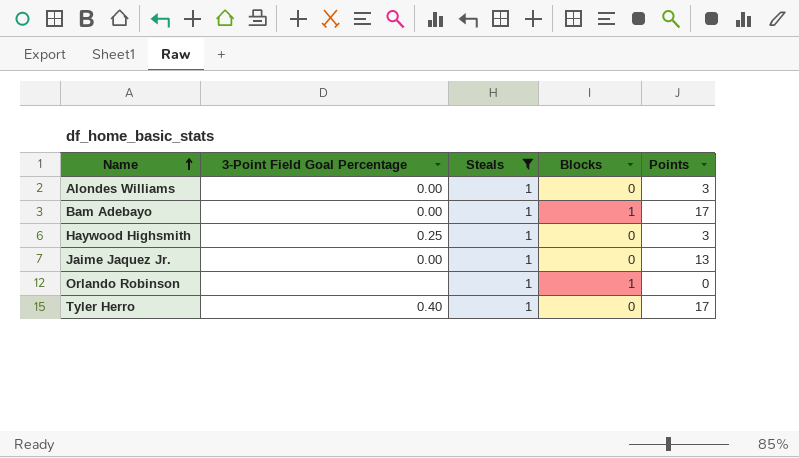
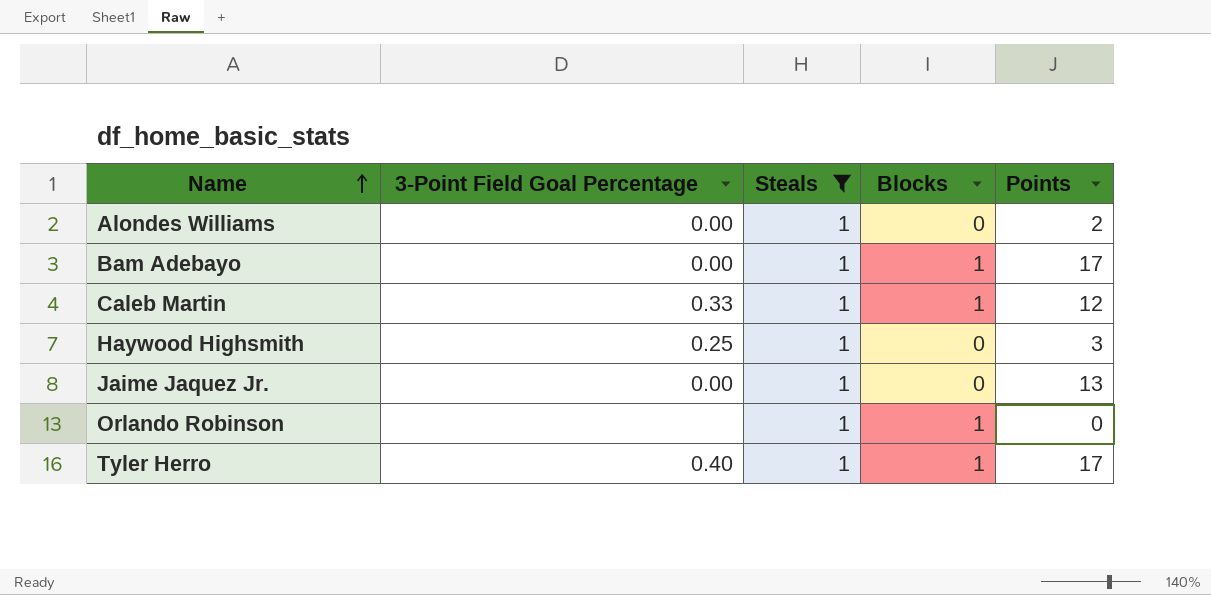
Alondes Williams | Points: 3 -> 2
row Caleb Martin: none -> 0.33 | 1 | 1 | 12
Tyler Herro | Blocks: 0 -> 1

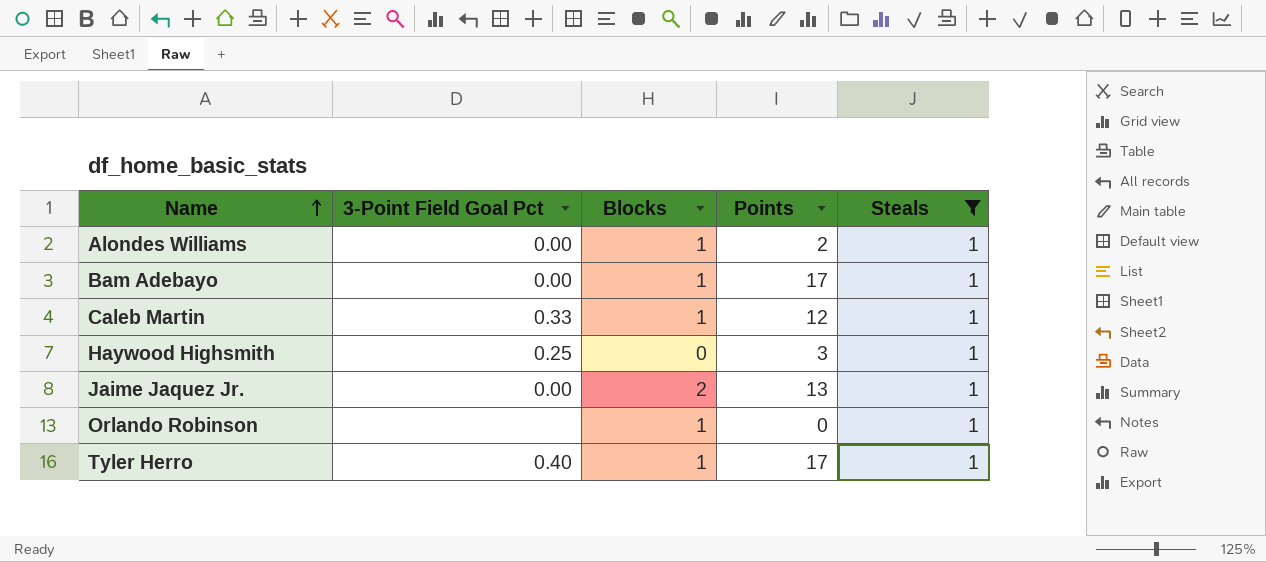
column name: 3-Point Field Goal Percentage -> 3-Point Field Goal Pct
column Steals | position: 3 -> 5
Alondes Williams | Blocks: 0 -> 1
Jaime Jaquez Jr. | Blocks: 0 -> 2

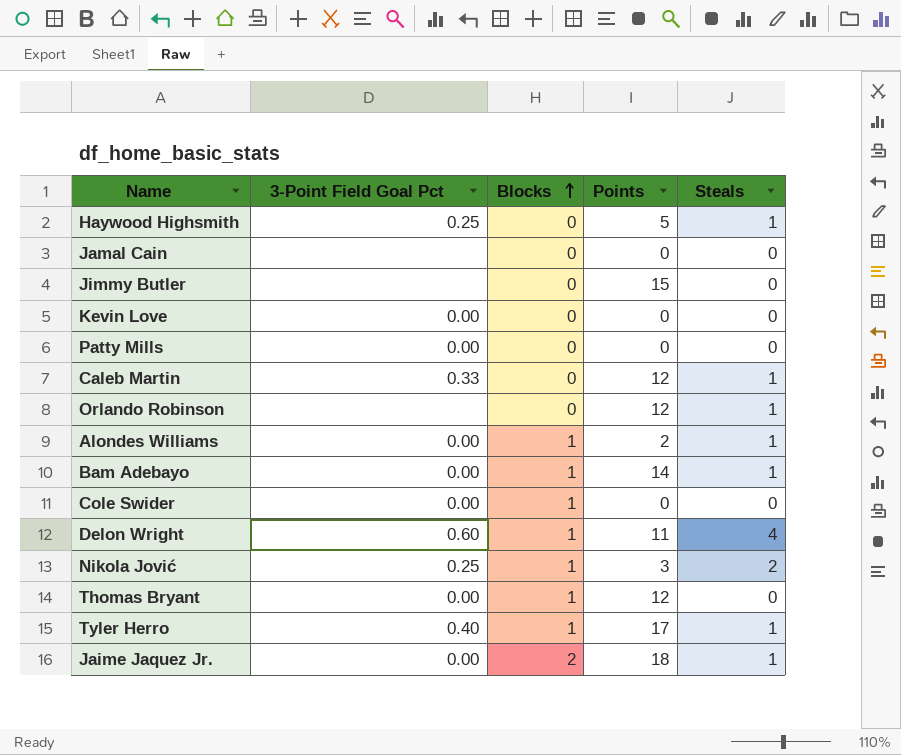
filter: Steals = 1 -> none
row order: Name ascending -> Blocks ascending
Haywood Highsmith | Points: 3 -> 5
Caleb Martin | Blocks: 1 -> 0
Orlando Robinson | Blocks: 1 -> 0
Orlando Robinson | Points: 0 -> 12
Bam Adebayo | Points: 17 -> 14
Jaime Jaquez Jr. | Points: 13 -> 18

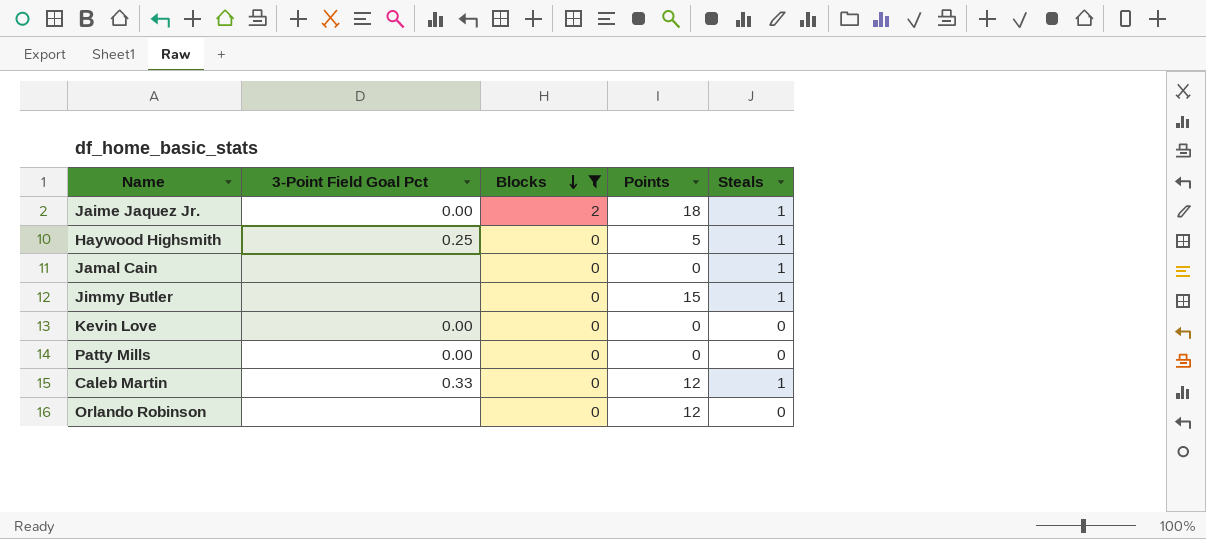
filter: none -> Blocks != 1
row order: Blocks ascending -> Blocks descending
Jamal Cain | Steals: 0 -> 1
Jimmy Butler | Steals: 0 -> 1
Orlando Robinson | Steals: 1 -> 0

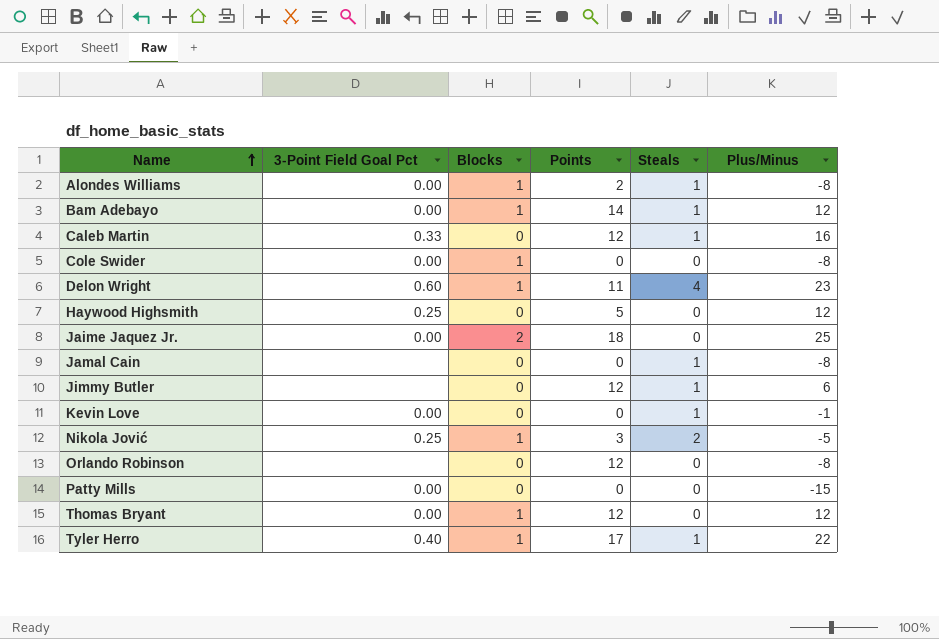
filter: Blocks != 1 -> none
row order: Blocks descending -> Name ascending
column Plus/Minus | position: none -> 6
Haywood Highsmith | Steals: 1 -> 0
Jaime Jaquez Jr. | Steals: 1 -> 0
Jimmy Butler | Points: 15 -> 12
Kevin Love | Steals: 0 -> 1

